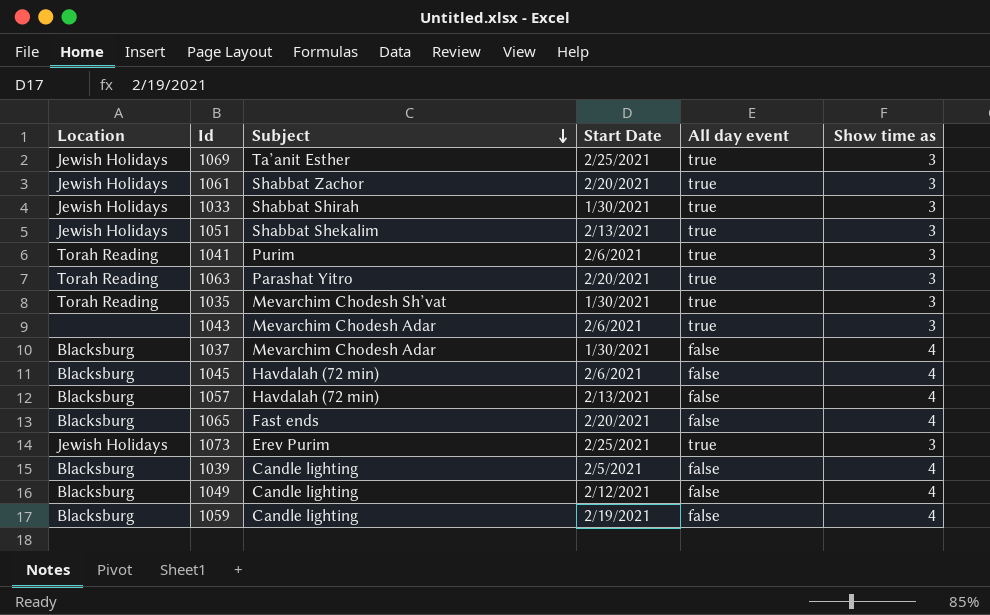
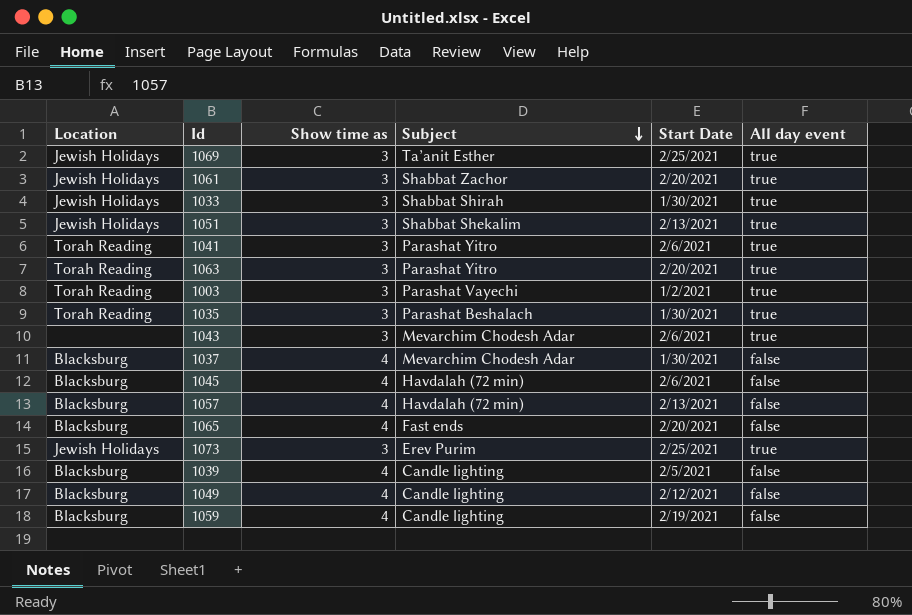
column Show time as | position: 6 -> 3
1041 | Subject: Purim -> Parashat Yitro
row 1003: none -> Torah Reading | 3 | Parashat Vayechi | 1/2/2021 | true
1035 | Subject: Mevarchim Chodesh Sh’vat -> Parashat Beshalach

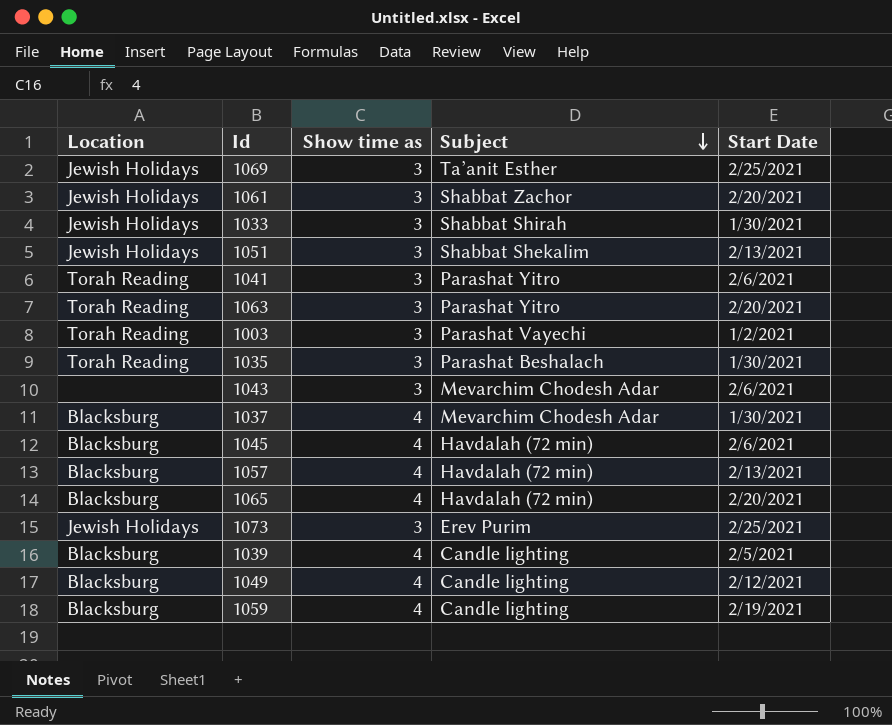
column All day event | position: 6 -> none
1065 | Subject: Fast ends -> Havdalah (72 min)

